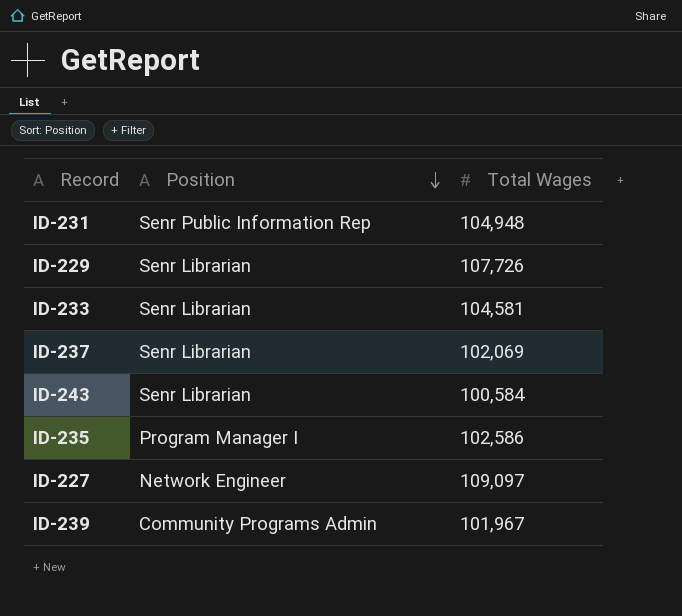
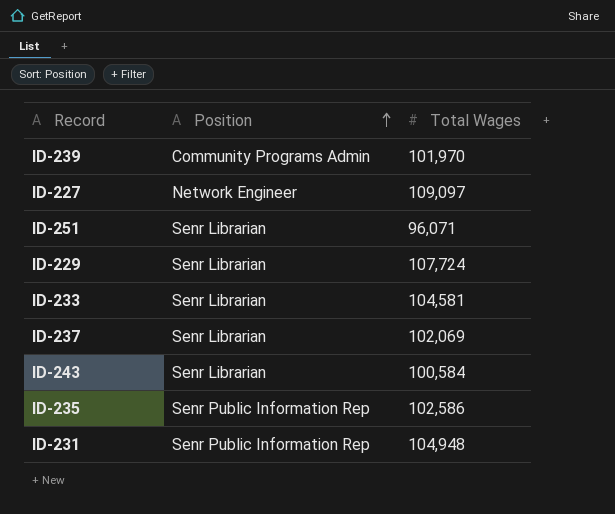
row order: Position descending -> Position ascending
ID-239 | Total Wages: 101,967 -> 101,970
row ID-251: none -> Senr Librarian | 96,071
ID-229 | Total Wages: 107,726 -> 107,724
ID-235 | Position: Program Manager I -> Senr Public Information Rep

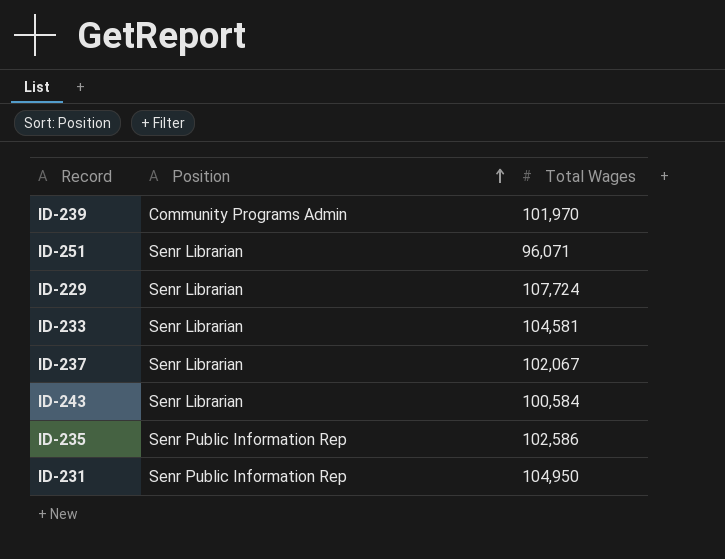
row ID-227: Network Engineer | 109,097 -> none
ID-237 | Total Wages: 102,069 -> 102,067
ID-231 | Total Wages: 104,948 -> 104,950

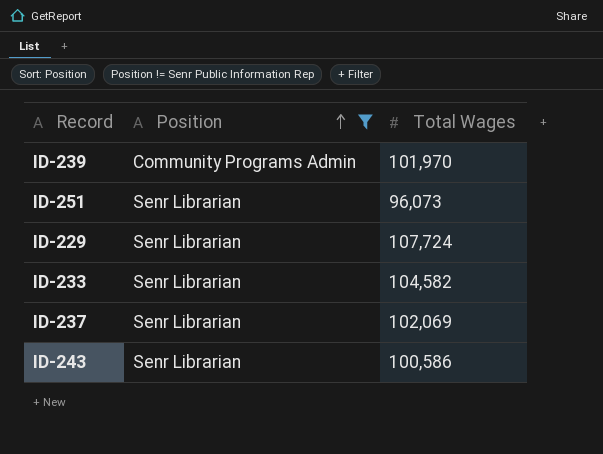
filter: none -> Position != Senr Public Information Rep
ID-251 | Total Wages: 96,071 -> 96,073
ID-233 | Total Wages: 104,581 -> 104,582
ID-237 | Total Wages: 102,067 -> 102,069
ID-243 | Total Wages: 100,584 -> 100,586

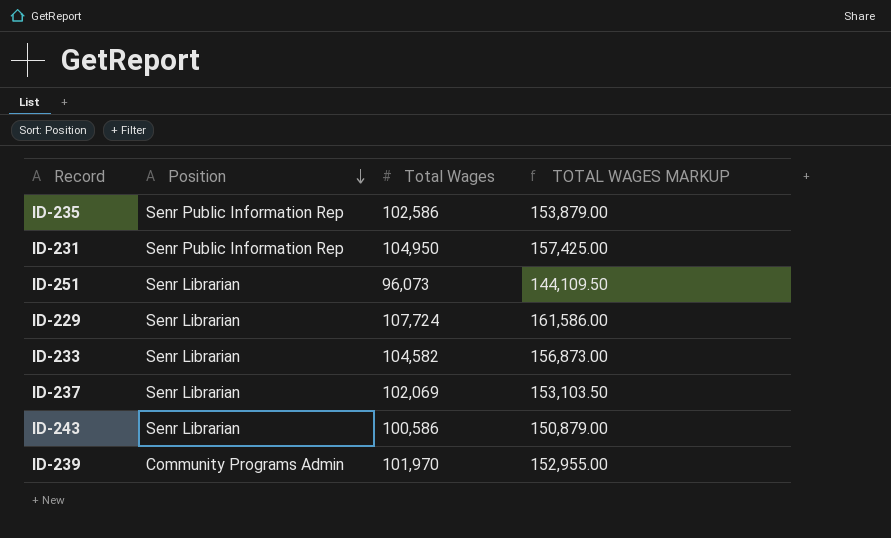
filter: Position != Senr Public Information Rep -> none
row order: Position ascending -> Position descending
column TOTAL WAGES MARKUP | formula: none -> [Total Wages] * 1.5

